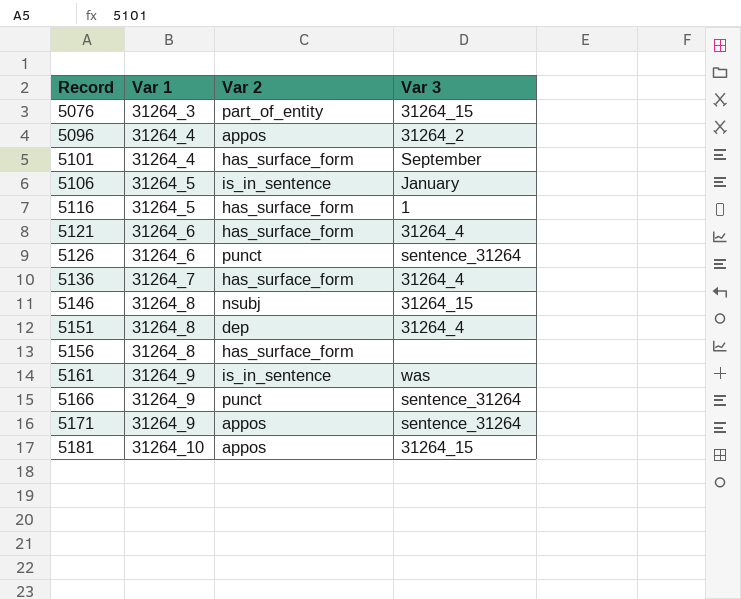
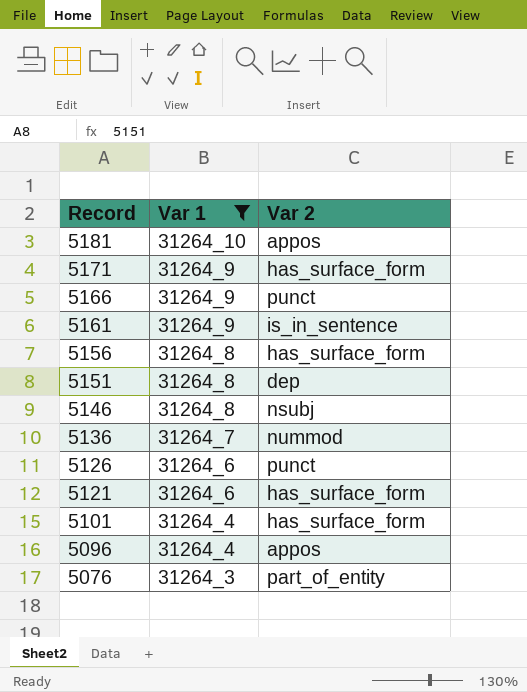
filter: none -> Var 1 != 31264_5
row order: Record ascending -> Record descending
column Var 3 | position: 4 -> none
5171 | Var 2: appos -> has_surface_form
5136 | Var 2: has_surface_form -> nummod

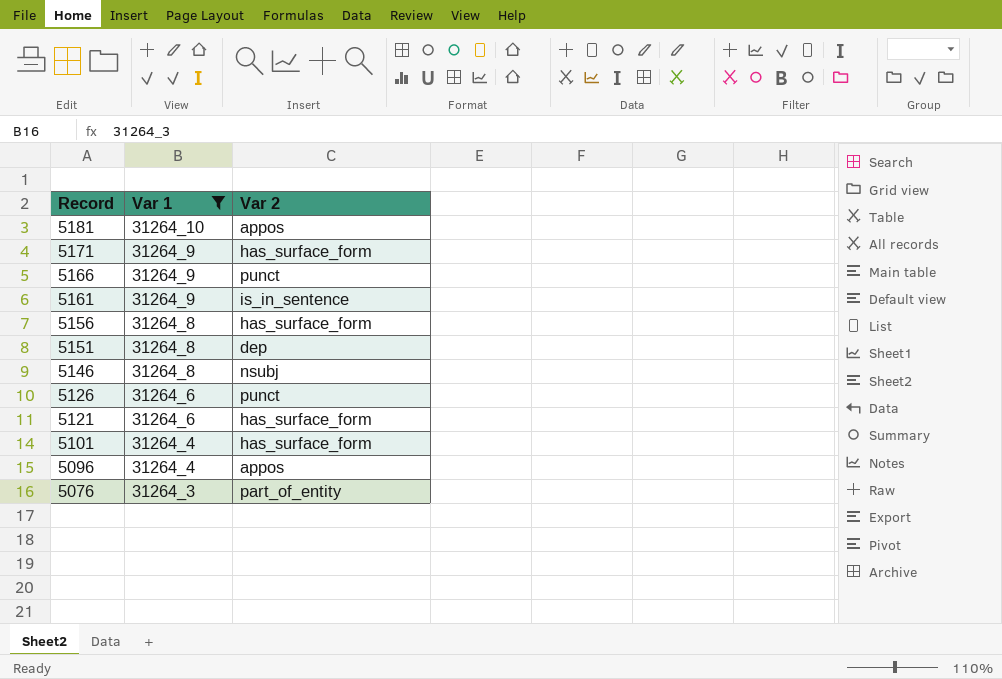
row 5136: 31264_7 | nummod -> none

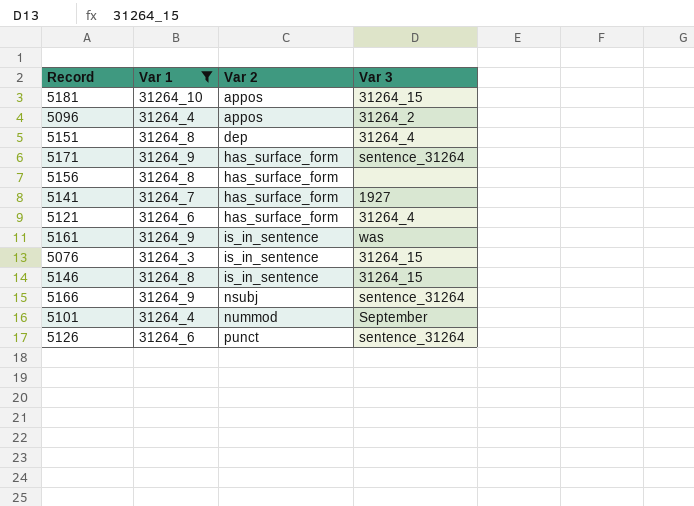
row order: Record descending -> Var 2 ascending
column Var 3 | position: none -> 4
row 5141: none -> 31264_7 | has_surface_form | 1927
5076 | Var 2: part_of_entity -> is_in_sentence
5146 | Var 2: nsubj -> is_in_sentence
5166 | Var 2: punct -> nsubj
5101 | Var 2: has_surface_form -> nummod

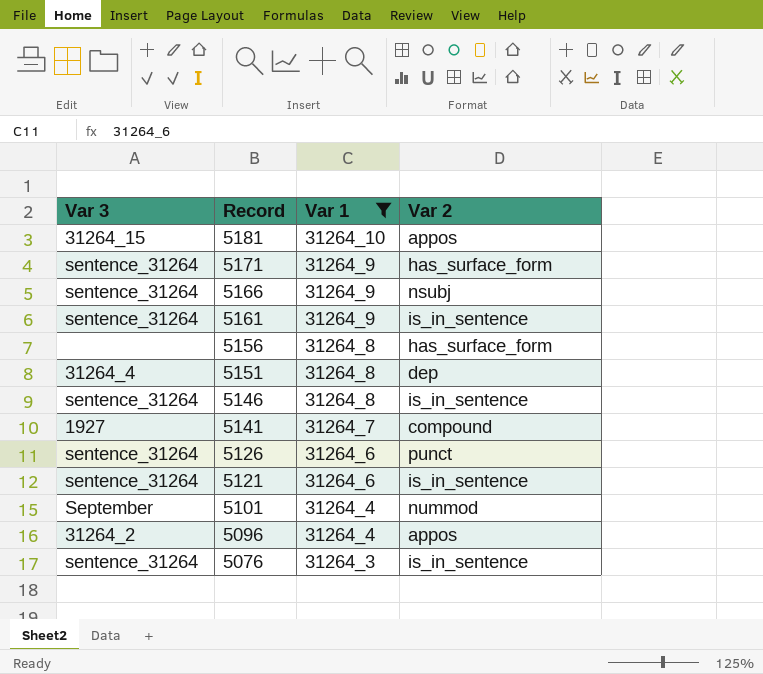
row order: Var 2 ascending -> Record descending
column Var 3 | position: 4 -> 1
5161 | Var 3: was -> sentence_31264
5146 | Var 3: 31264_15 -> sentence_31264
5141 | Var 2: has_surface_form -> compound
5121 | Var 3: 31264_4 -> sentence_31264
5121 | Var 2: has_surface_form -> is_in_sentence
5076 | Var 3: 31264_15 -> sentence_31264

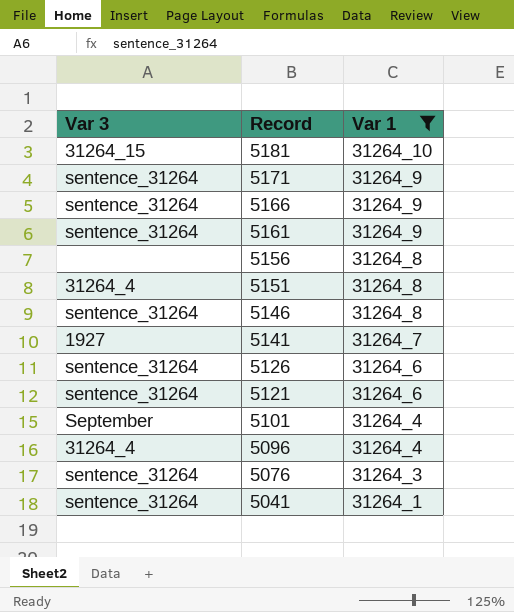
column Var 2 | position: 4 -> none
5096 | Var 3: 31264_2 -> 31264_4
row 5041: none -> sentence_31264 | 31264_1

